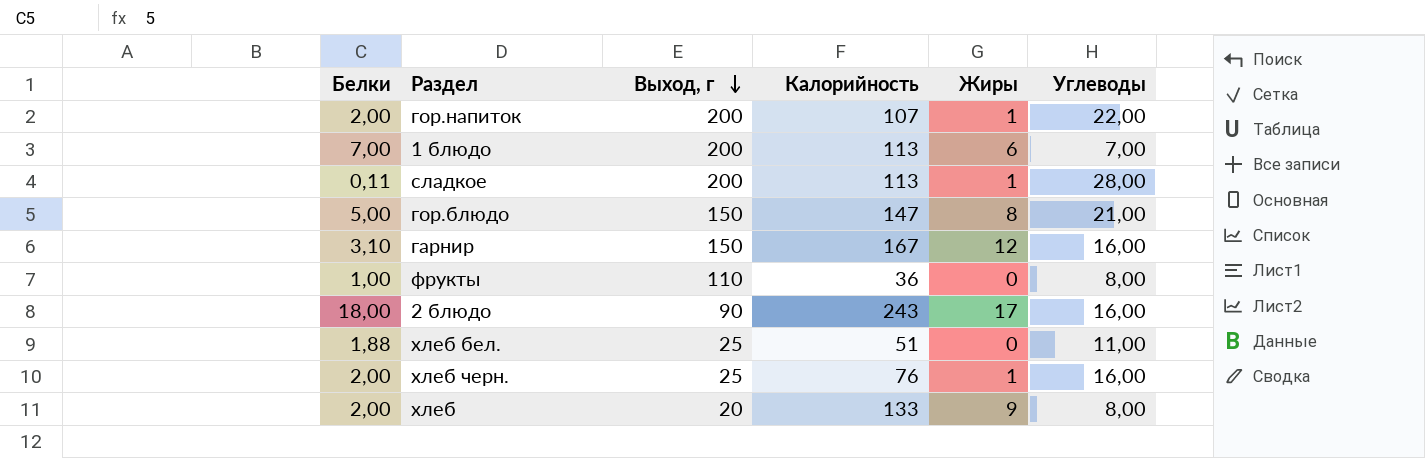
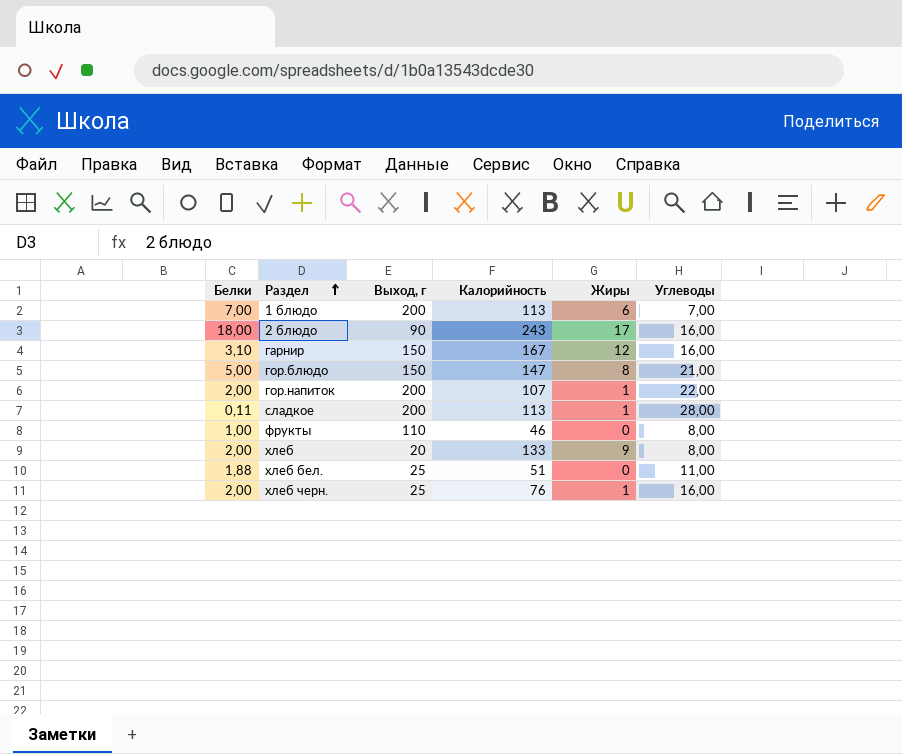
row order: Выход, г descending -> Раздел ascending
фрукты | Калорийность: 36 -> 46

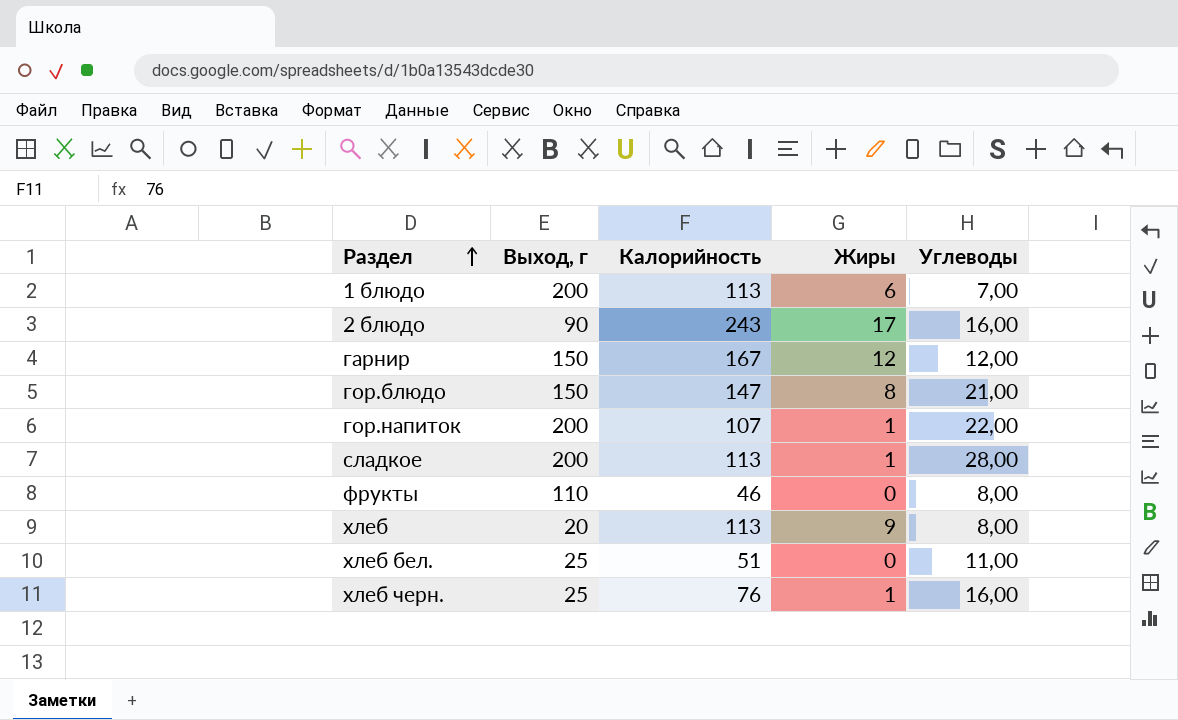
column Белки | position: 1 -> none
гарнир | Углеводы: 16,00 -> 12,00
хлеб | Калорийность: 133 -> 113

